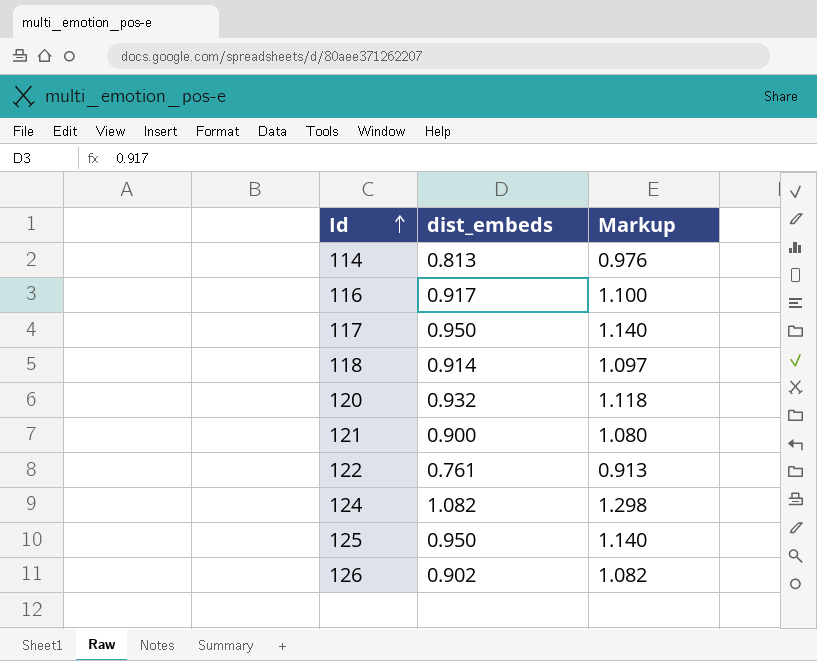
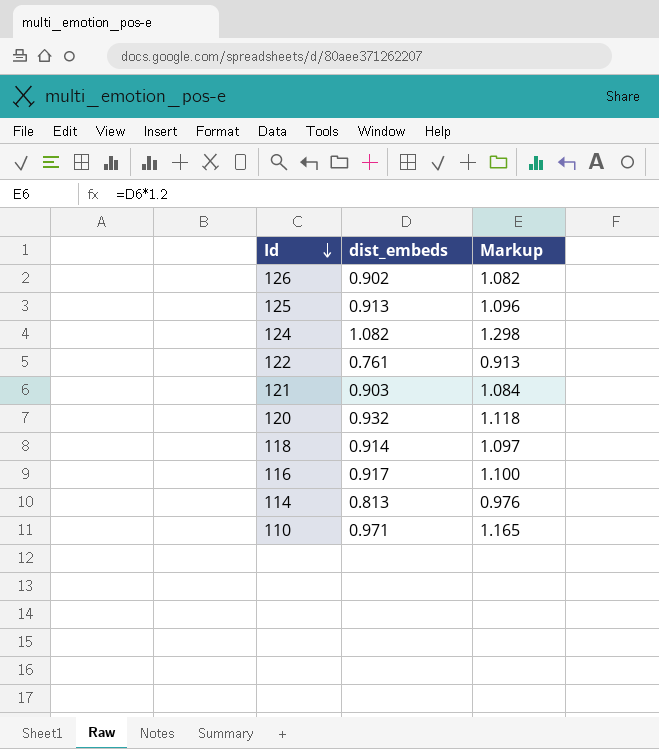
row order: Id ascending -> Id descending
row 117: 0.950 | 1.140 -> none
125 | dist_embeds: 0.950 -> 0.913
125 | Markup: 1.140 -> 1.096
121 | dist_embeds: 0.900 -> 0.903
121 | Markup: 1.080 -> 1.084
row 110: none -> 0.971 | 1.165

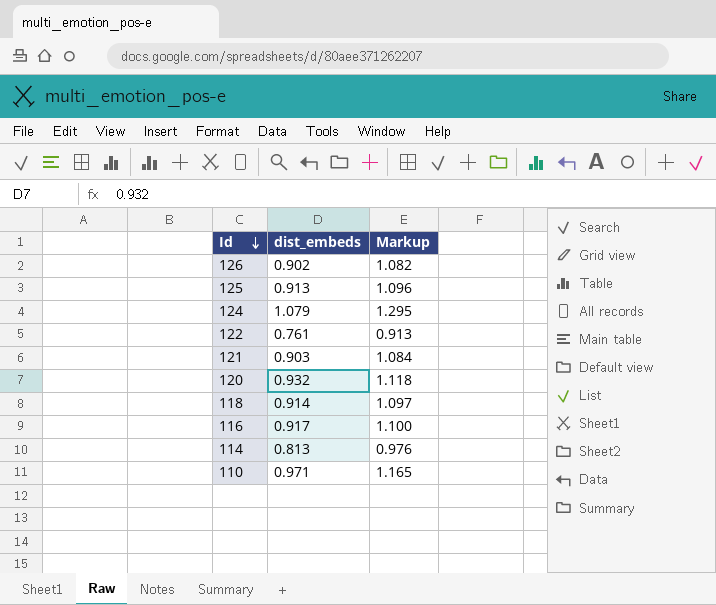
124 | dist_embeds: 1.082 -> 1.079
124 | Markup: 1.298 -> 1.295

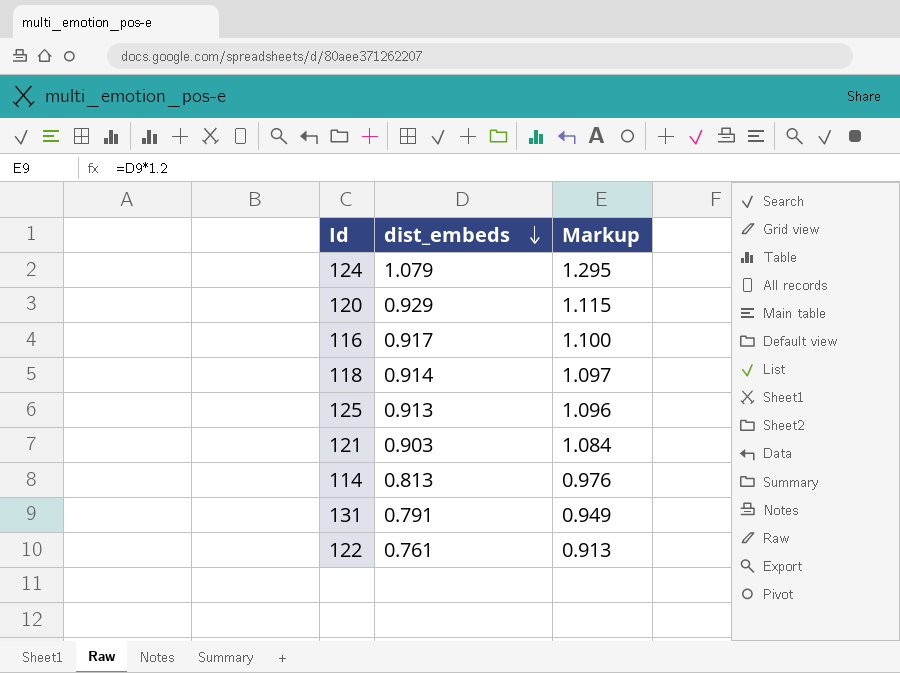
row order: Id descending -> dist_embeds descending
row 126: 0.902 | 1.082 -> none
row 110: 0.971 | 1.165 -> none
120 | dist_embeds: 0.932 -> 0.929
120 | Markup: 1.118 -> 1.115
row 131: none -> 0.791 | 0.949

